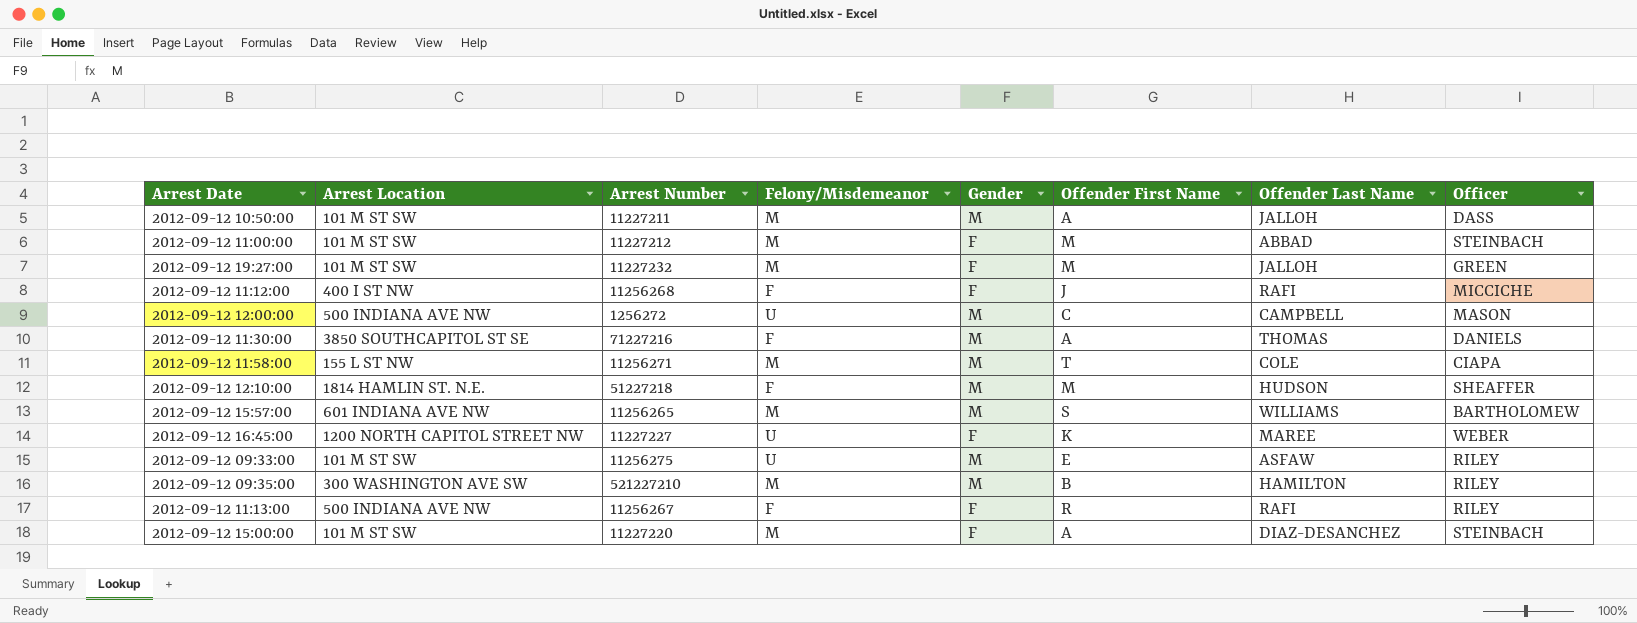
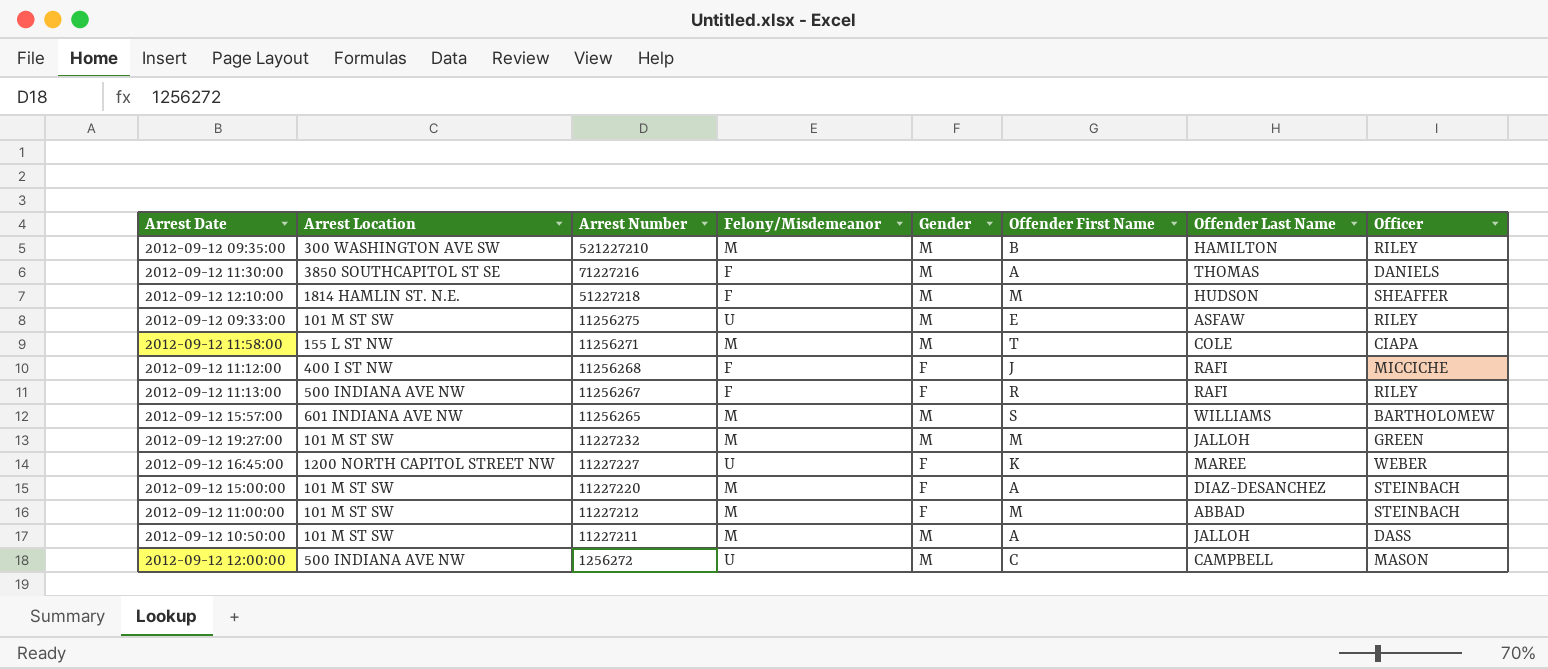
row order: none -> Arrest Number descending
2012-09-12 19:27:00 | Gender: F -> M

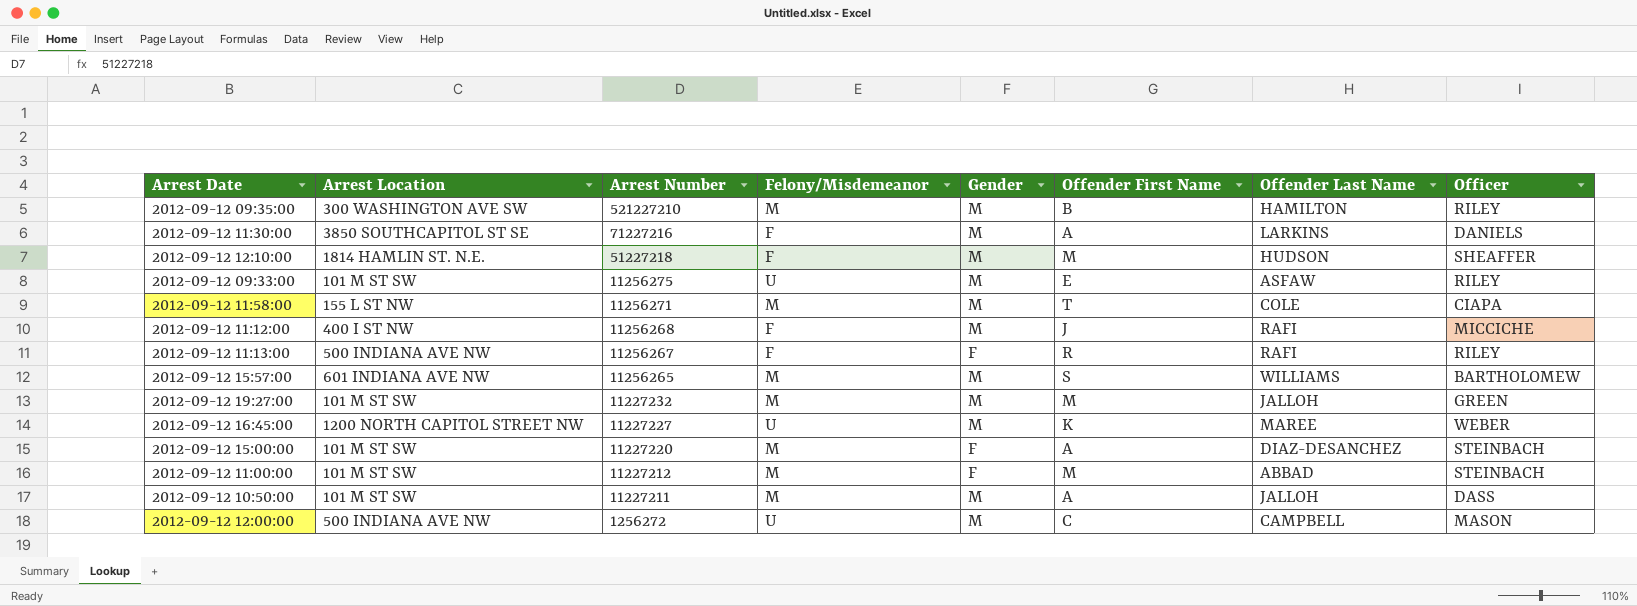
2012-09-12 11:30:00 | Offender Last Name: THOMAS -> LARKINS
2012-09-12 11:12:00 | Gender: F -> M
2012-09-12 16:45:00 | Gender: F -> M

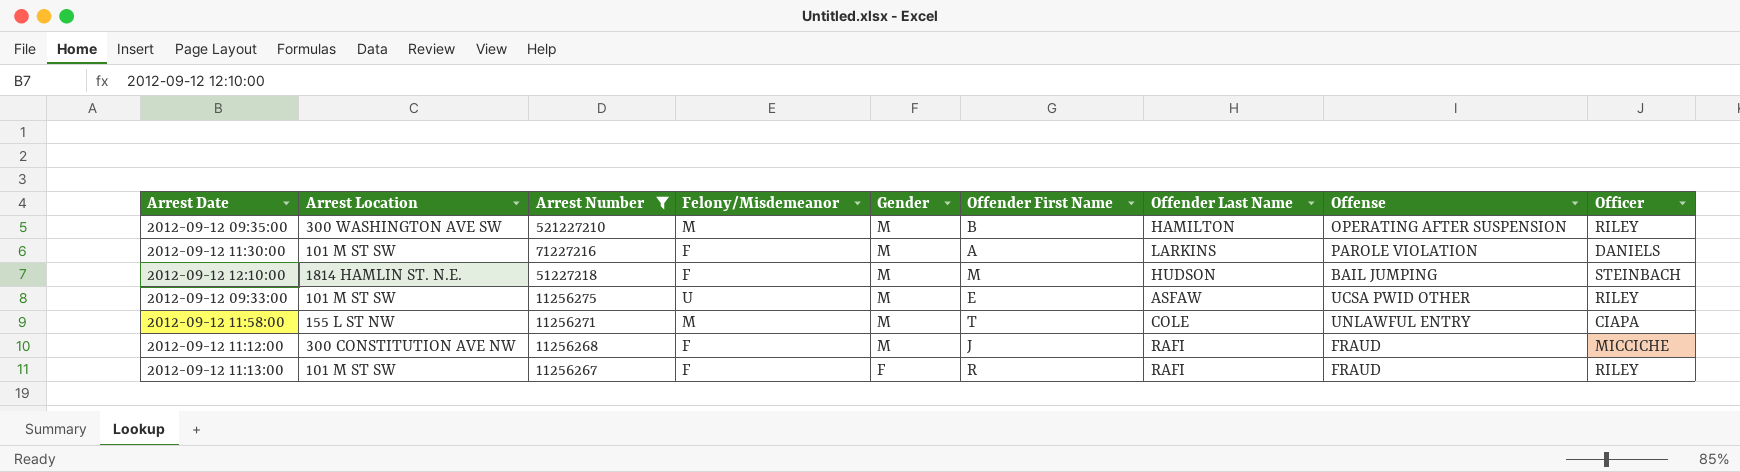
filter: none -> Arrest Number >= 11256267
column Offense | position: none -> 8
2012-09-12 11:30:00 | Arrest Location: 3850 SOUTHCAPITOL ST SE -> 101 M ST SW
2012-09-12 12:10:00 | Officer: SHEAFFER -> STEINBACH
2012-09-12 11:12:00 | Arrest Location: 400 I ST NW -> 300 CONSTITUTION AVE NW
2012-09-12 11:13:00 | Arrest Location: 500 INDIANA AVE NW -> 101 M ST SW

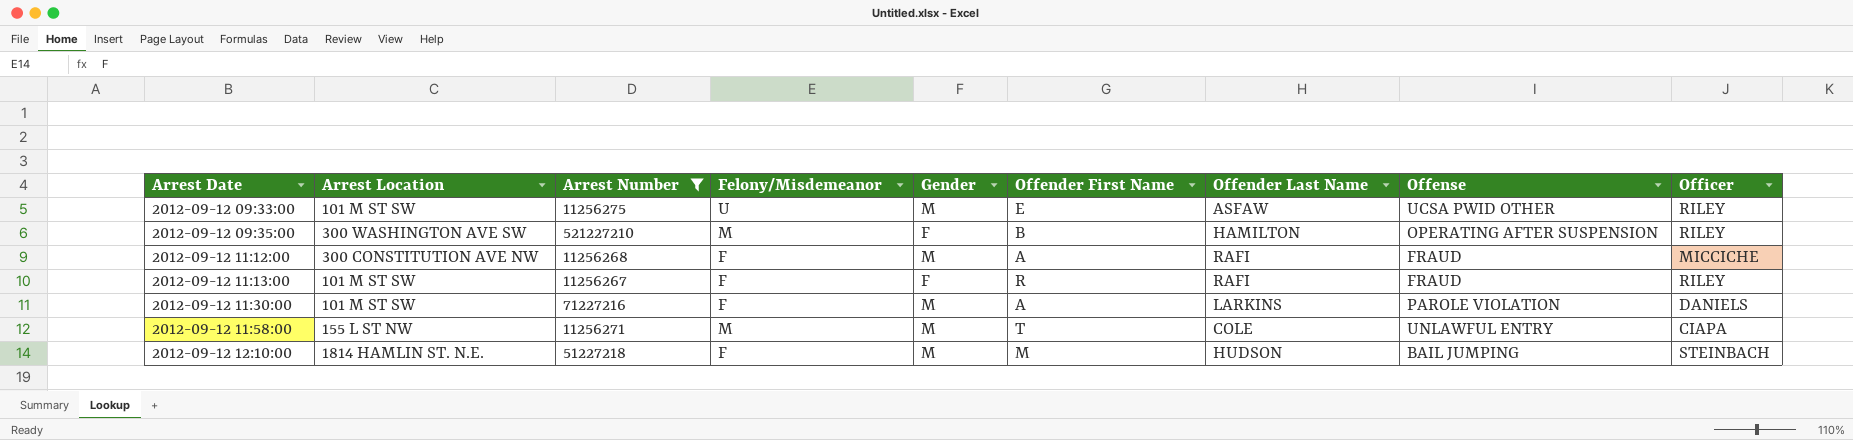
row order: Arrest Number descending -> Arrest Date ascending
2012-09-12 09:35:00 | Gender: M -> F
2012-09-12 11:12:00 | Offender First Name: J -> A

